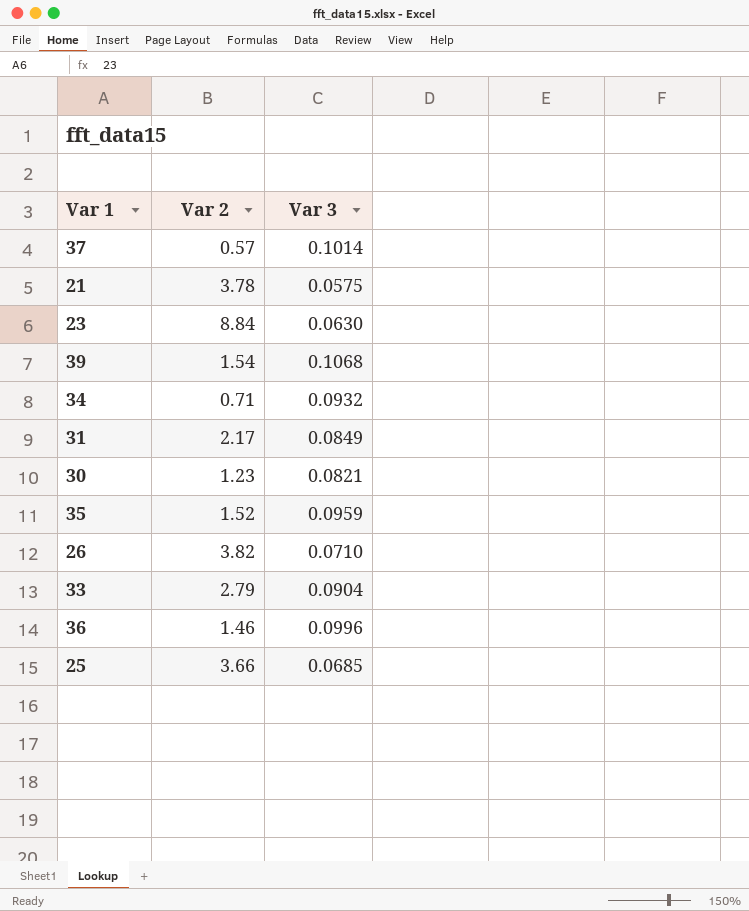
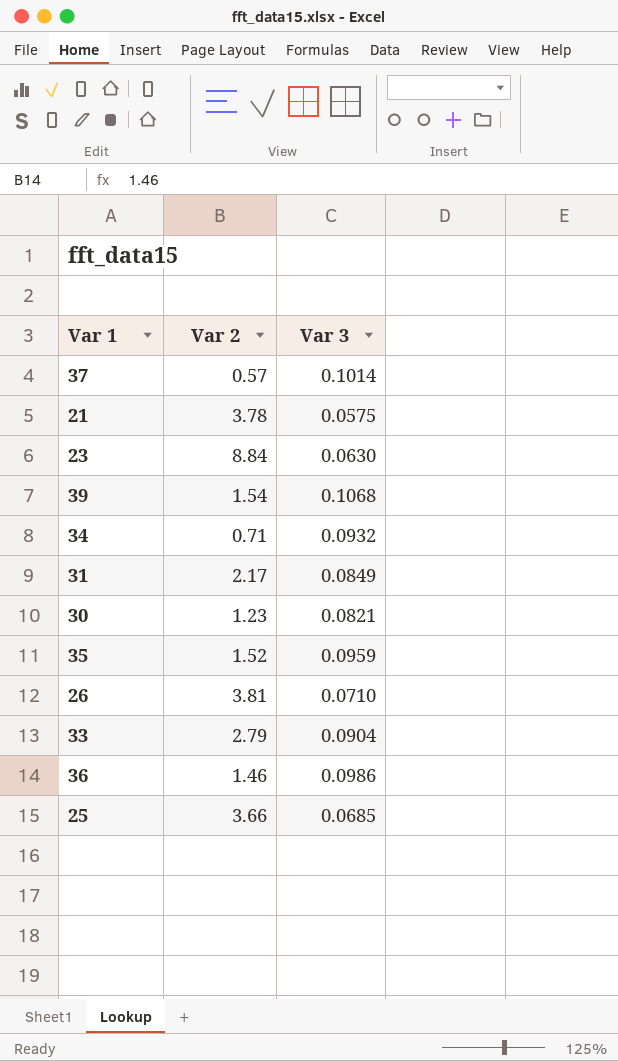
26 | Var 2: 3.82 -> 3.81
36 | Var 3: 0.0996 -> 0.0986

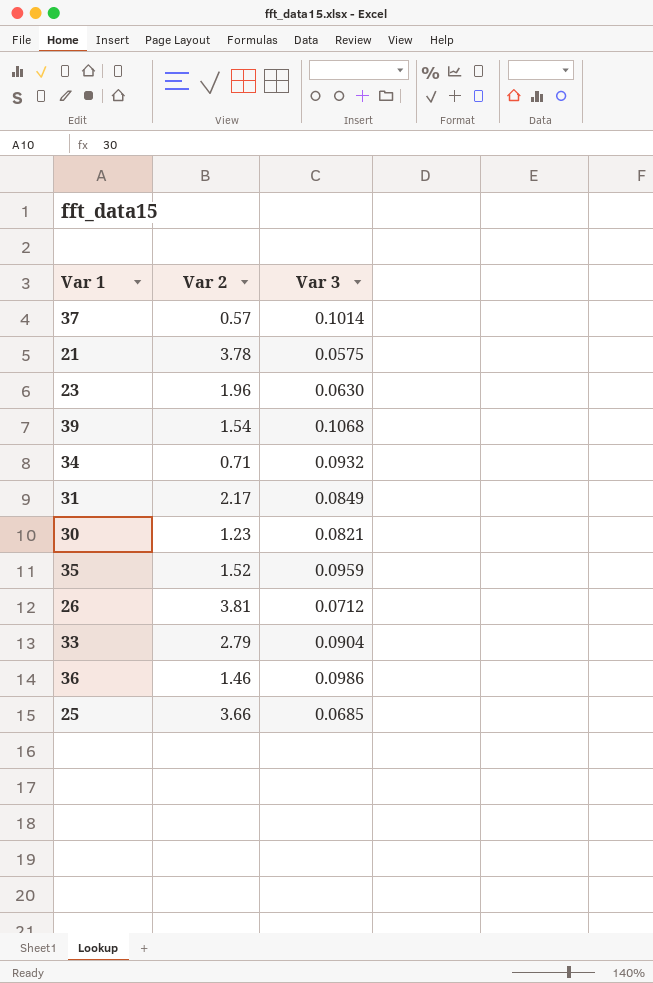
23 | Var 2: 8.84 -> 1.96
26 | Var 3: 0.0710 -> 0.0712

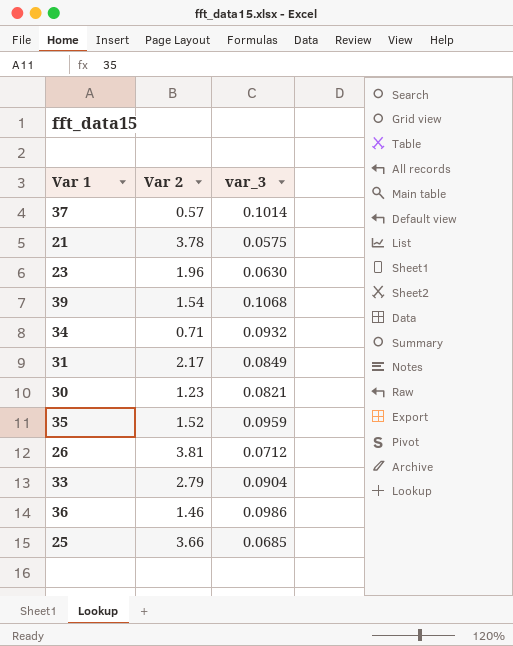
column name: Var 3 -> var_3

